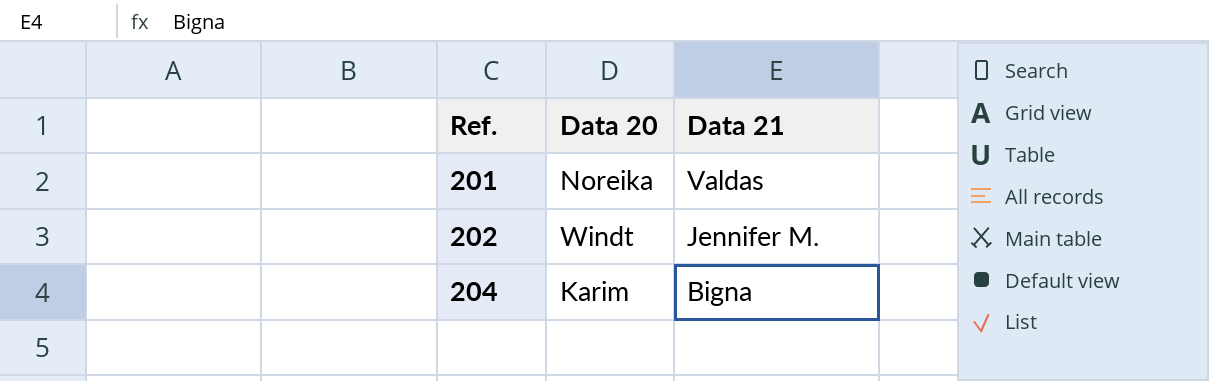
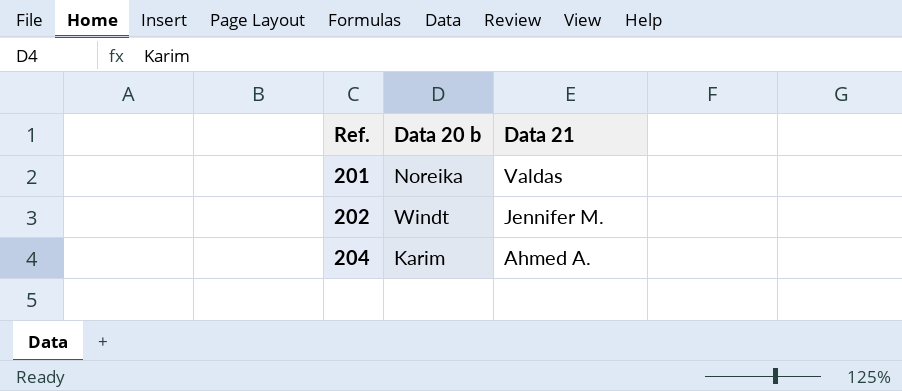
column name: Data 20 -> Data 20 b
204 | Data 21: Bigna -> Ahmed A.

